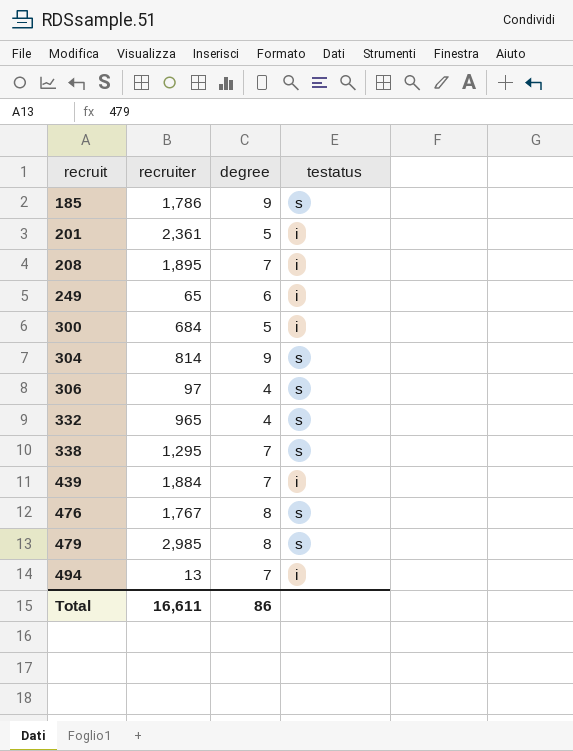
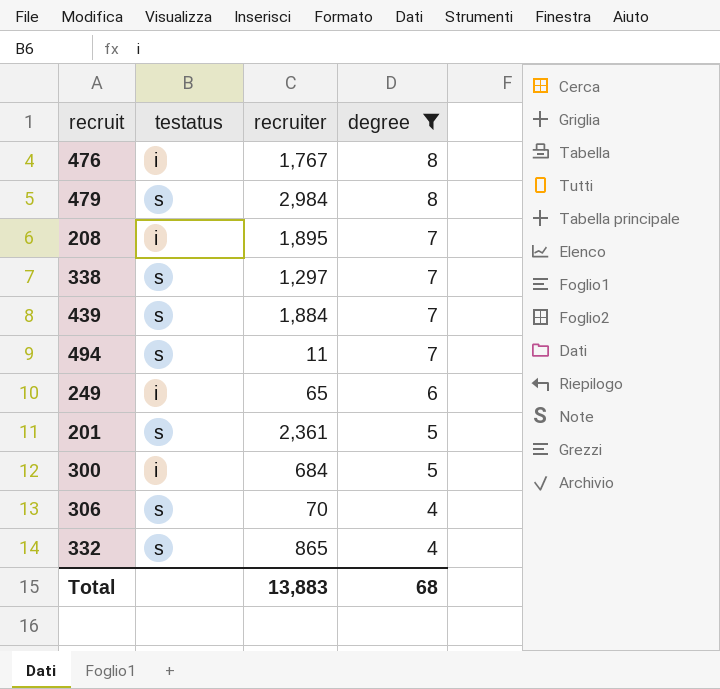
filter: none -> degree != 9
row order: recruit ascending -> degree descending
column testatus | position: 4 -> 2
476 | testatus: s -> i
479 | recruiter: 2,985 -> 2,984
338 | recruiter: 1,295 -> 1,297
439 | testatus: i -> s
494 | testatus: i -> s
494 | recruiter: 13 -> 11
201 | testatus: i -> s
306 | recruiter: 97 -> 70
332 | recruiter: 965 -> 865
Total | recruiter: 16,611 -> 13,883
Total | degree: 86 -> 68

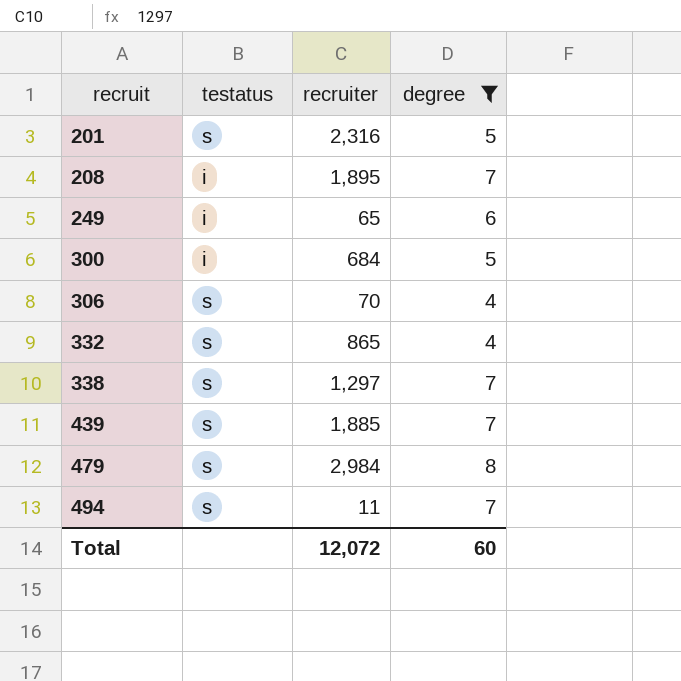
row order: degree descending -> recruit ascending
row 476: i | 1,767 | 8 -> none
201 | recruiter: 2,361 -> 2,316
439 | recruiter: 1,884 -> 1,885
Total | recruiter: 13,883 -> 12,072
Total | degree: 68 -> 60

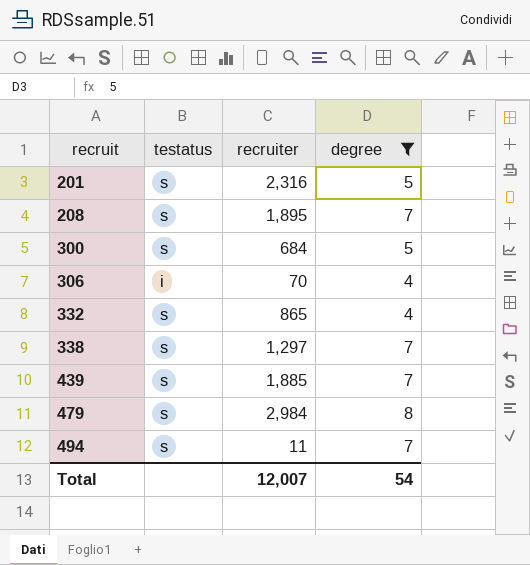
row 249: i | 65 | 6 -> none
208 | testatus: i -> s
300 | testatus: i -> s
306 | testatus: s -> i
Total | recruiter: 12,072 -> 12,007
Total | degree: 60 -> 54

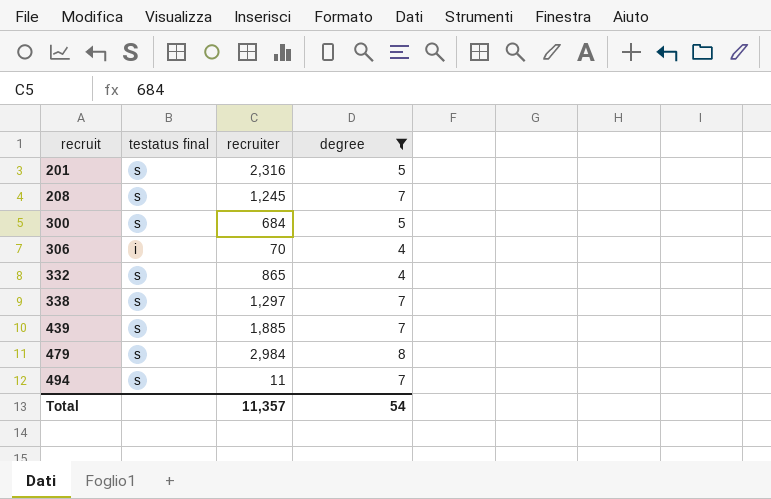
column name: testatus -> testatus final
208 | recruiter: 1,895 -> 1,245
Total | recruiter: 12,007 -> 11,357

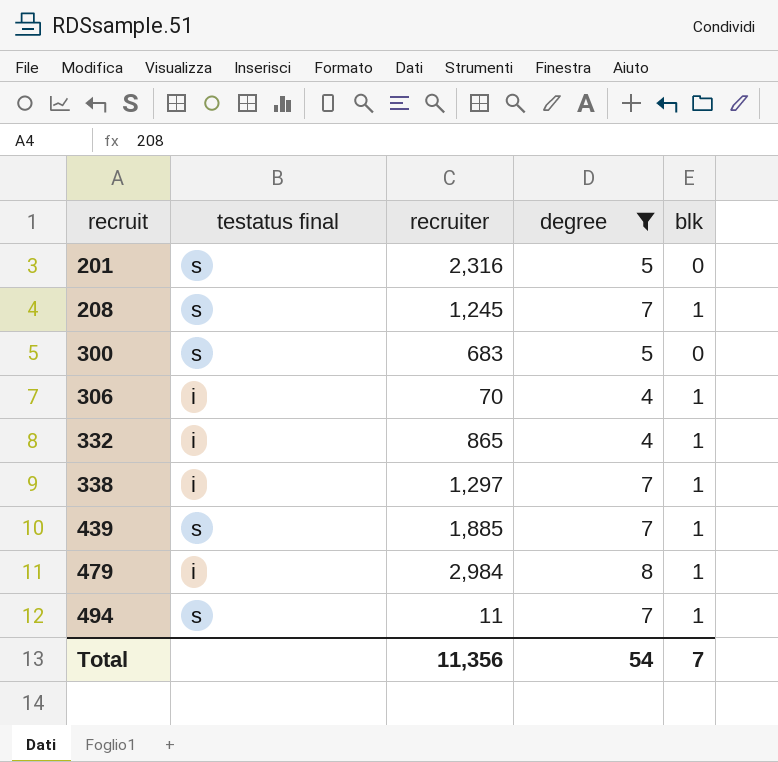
column blk | position: none -> 5
300 | recruiter: 684 -> 683
332 | testatus final: s -> i
338 | testatus final: s -> i
479 | testatus final: s -> i
Total | recruiter: 11,357 -> 11,356

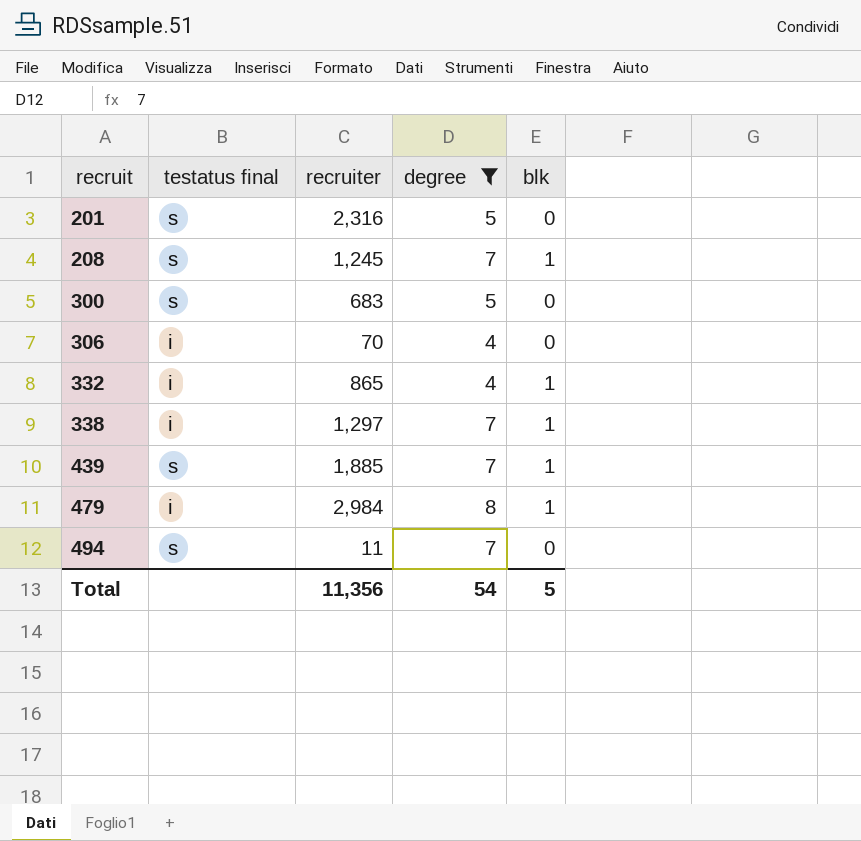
306 | blk: 1 -> 0
494 | blk: 1 -> 0
Total | blk: 7 -> 5

